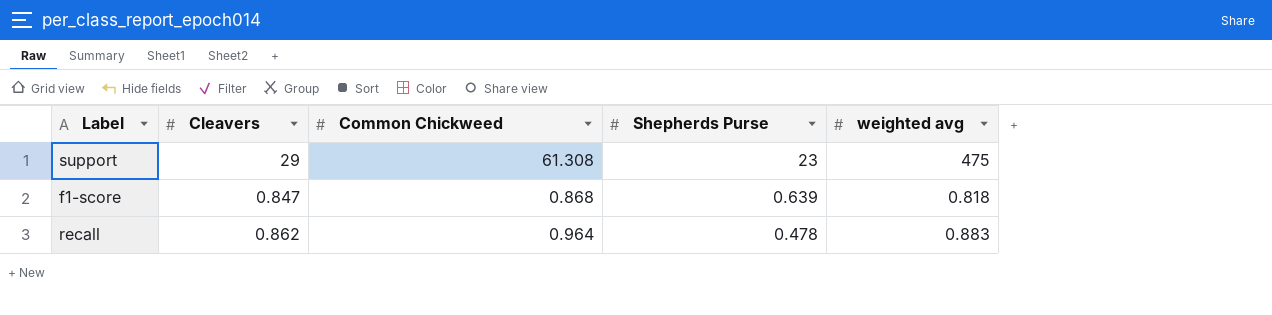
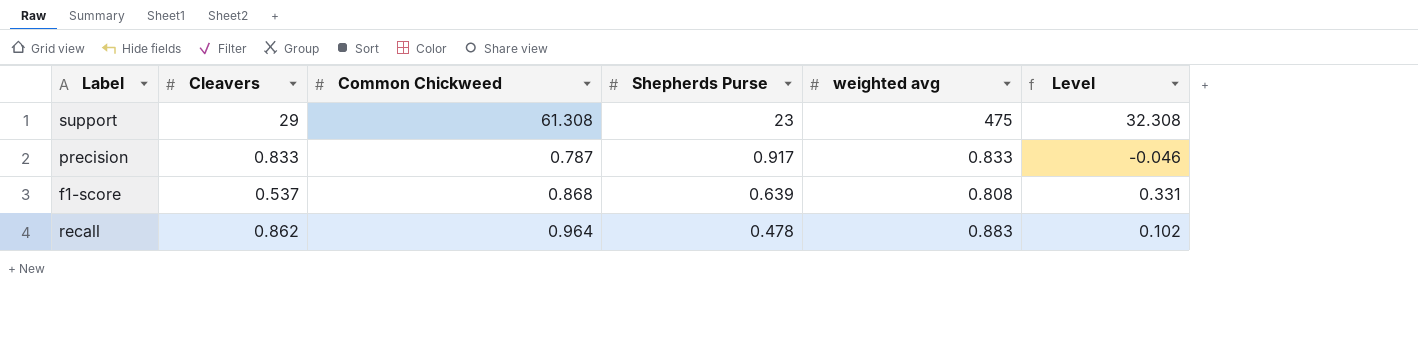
column Level | formula: none -> [Common Chickweed] - [Cleavers]
row precision: none -> 0.833 | 0.787 | 0.917 | 0.833 | -0.046
f1-score | Cleavers: 0.847 -> 0.537
f1-score | weighted avg: 0.818 -> 0.808

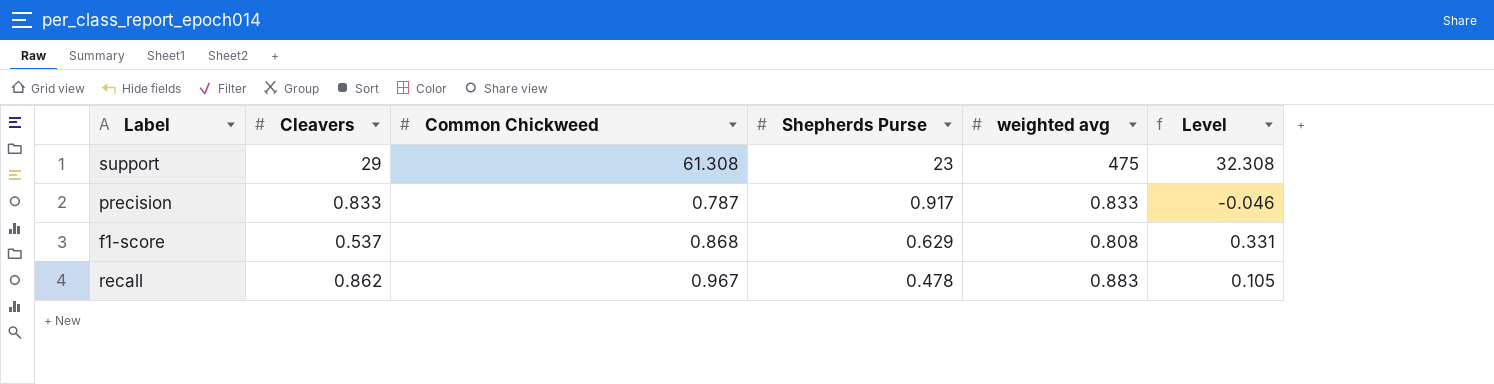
f1-score | Shepherds Purse: 0.639 -> 0.629
recall | Common Chickweed: 0.964 -> 0.967
recall | Level: 0.102 -> 0.105

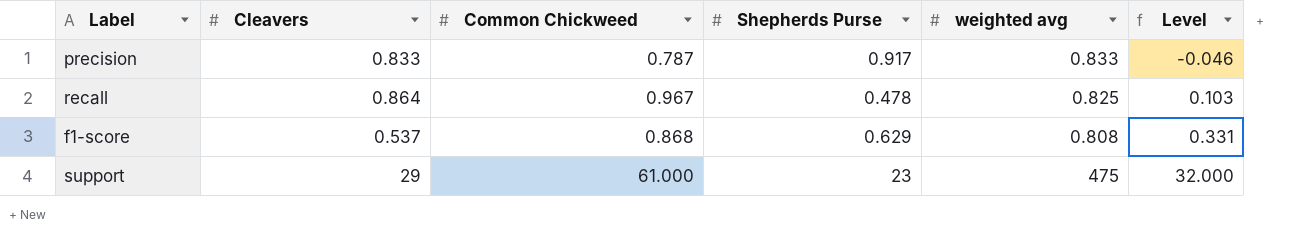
row order: Shepherds Purse descending -> Level ascending
recall | Cleavers: 0.862 -> 0.864
recall | weighted avg: 0.883 -> 0.825
recall | Level: 0.105 -> 0.103
support | Common Chickweed: 61.308 -> 61.000
support | Level: 32.308 -> 32.000

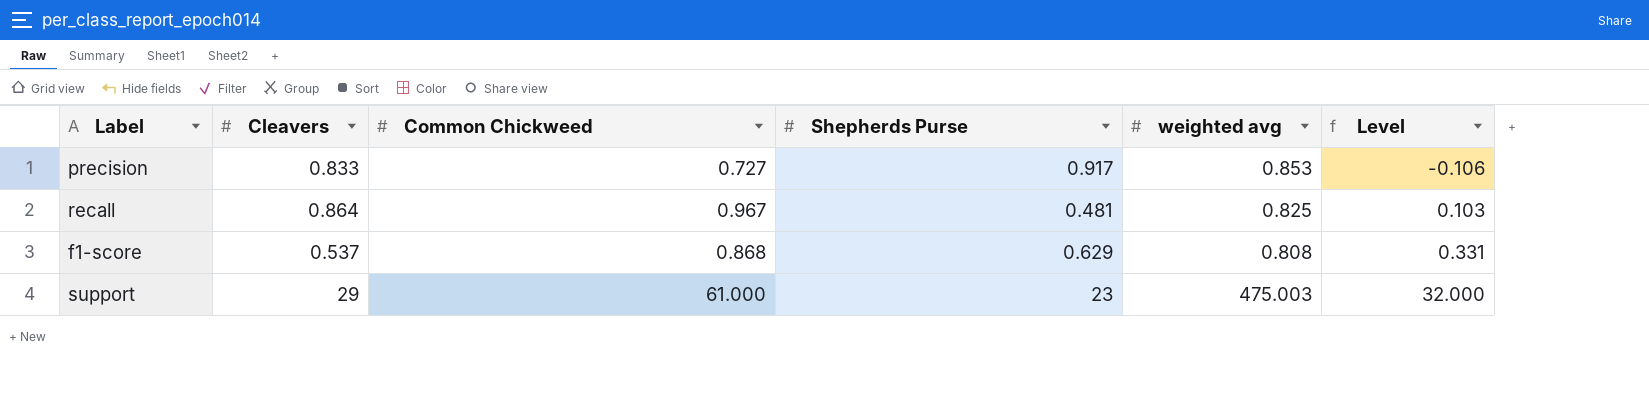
precision | Common Chickweed: 0.787 -> 0.727
precision | weighted avg: 0.833 -> 0.853
precision | Level: -0.046 -> -0.106
recall | Shepherds Purse: 0.478 -> 0.481
support | weighted avg: 475 -> 475.003

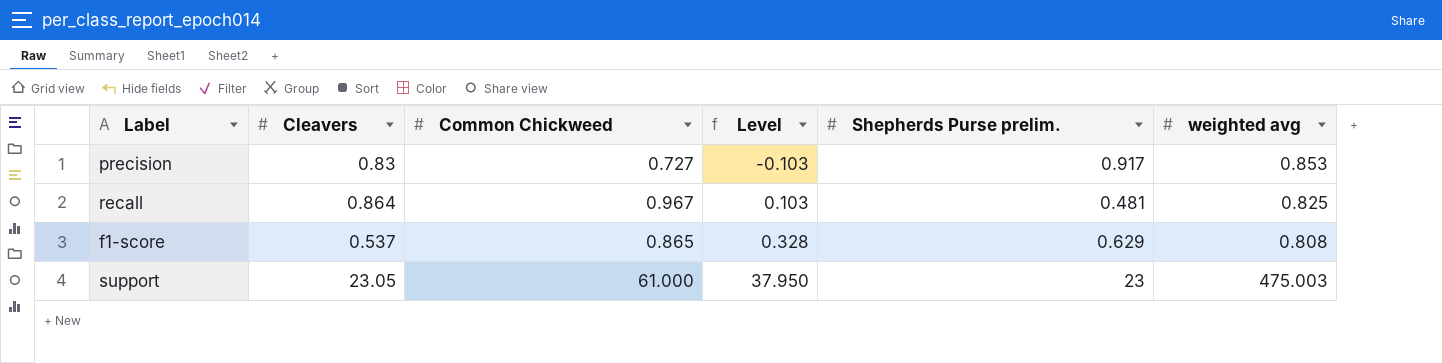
column Level | position: 6 -> 4
column name: Shepherds Purse -> Shepherds Purse prelim.
precision | Cleavers: 0.833 -> 0.83
precision | Level: -0.106 -> -0.103
f1-score | Common Chickweed: 0.868 -> 0.865
f1-score | Level: 0.331 -> 0.328
support | Cleavers: 29 -> 23.05
support | Level: 32.000 -> 37.950

